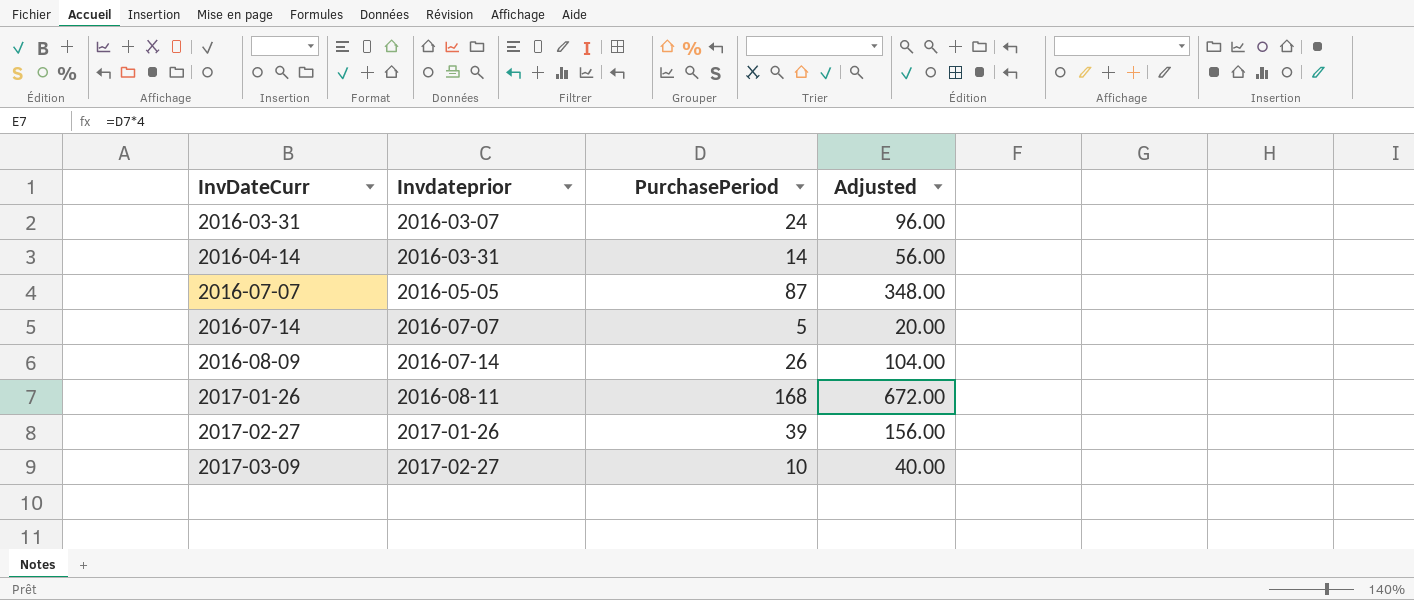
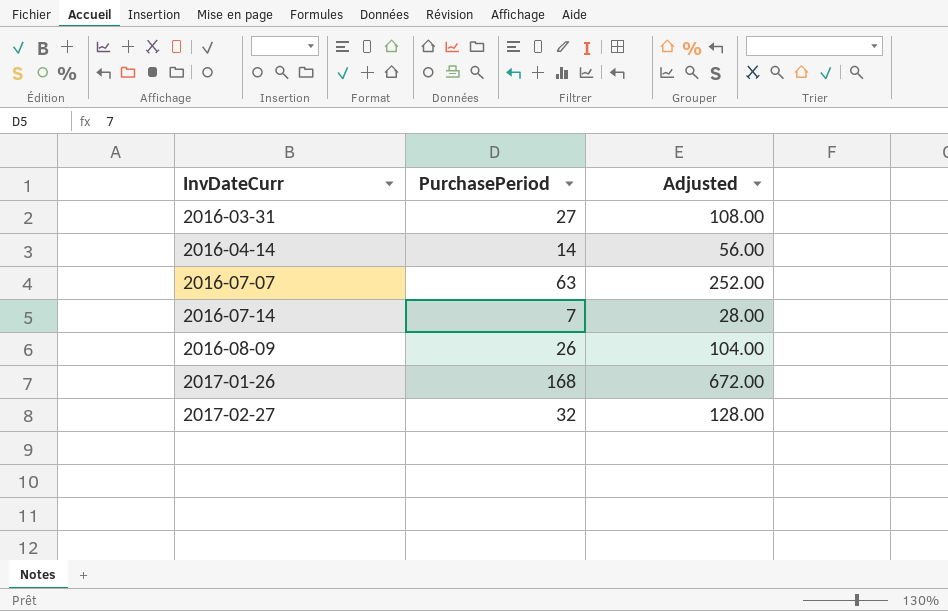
column Invdateprior | position: 2 -> none
row 2017-03-09: 2017-02-27 | 10 | 40.00 -> none
2016-03-31 | PurchasePeriod: 24 -> 27
2016-03-31 | Adjusted: 96.00 -> 108.00
2016-07-07 | PurchasePeriod: 87 -> 63
2016-07-07 | Adjusted: 348.00 -> 252.00
2016-07-14 | PurchasePeriod: 5 -> 7
2016-07-14 | Adjusted: 20.00 -> 28.00
2017-02-27 | PurchasePeriod: 39 -> 32
2017-02-27 | Adjusted: 156.00 -> 128.00

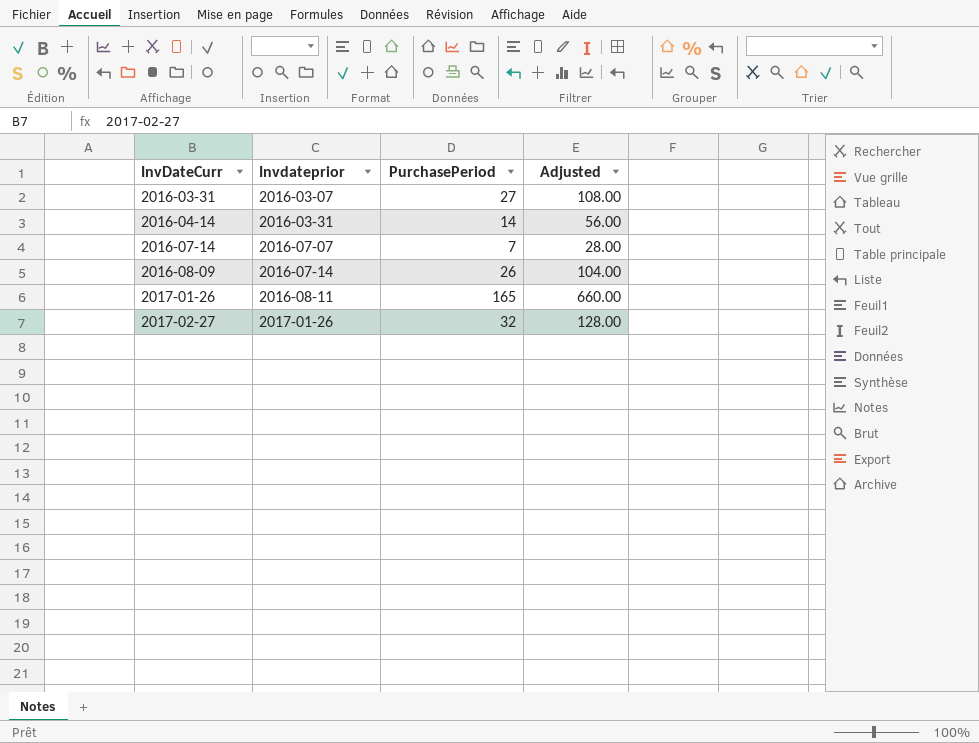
column Invdateprior | position: none -> 2
row 2016-07-07: 63 | 252.00 -> none
2017-01-26 | PurchasePeriod: 168 -> 165
2017-01-26 | Adjusted: 672.00 -> 660.00

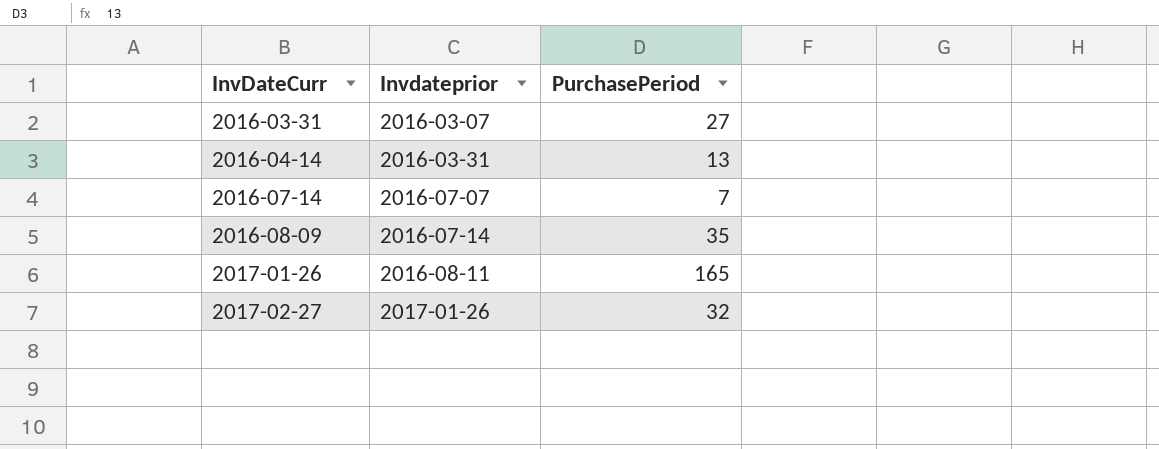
column Adjusted | formula: [PurchasePeriod] * 4 -> none
2016-04-14 | PurchasePeriod: 14 -> 13
2016-08-09 | PurchasePeriod: 26 -> 35

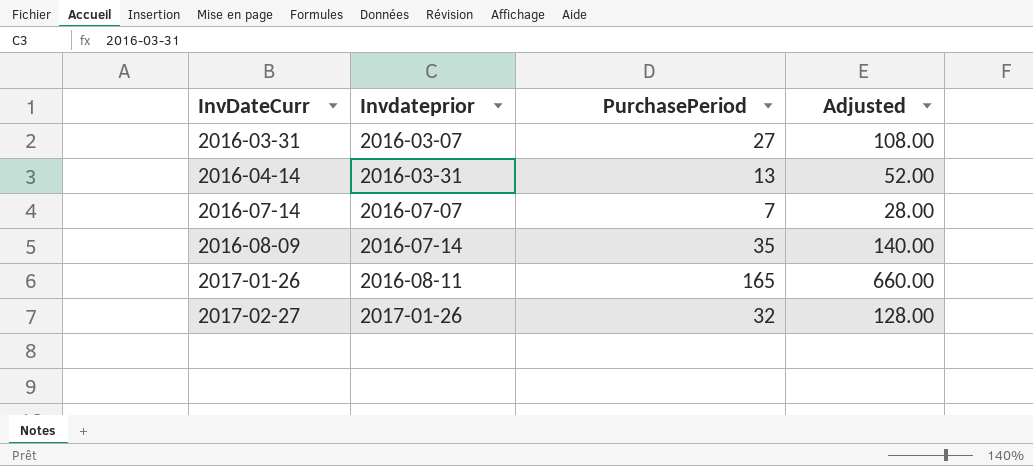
column Adjusted | formula: none -> [PurchasePeriod] * 4

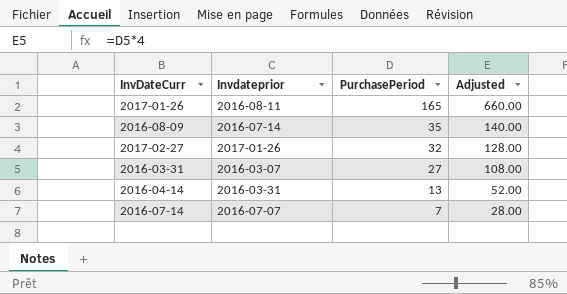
row order: InvDateCurr ascending -> PurchasePeriod descending

